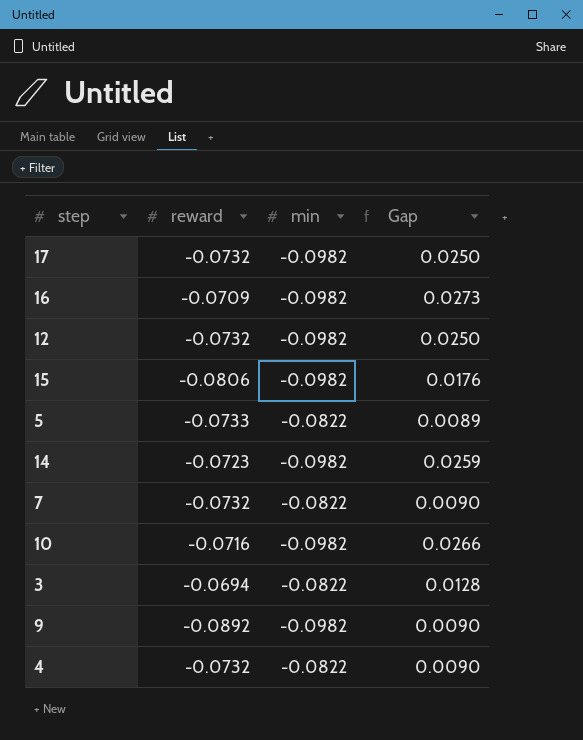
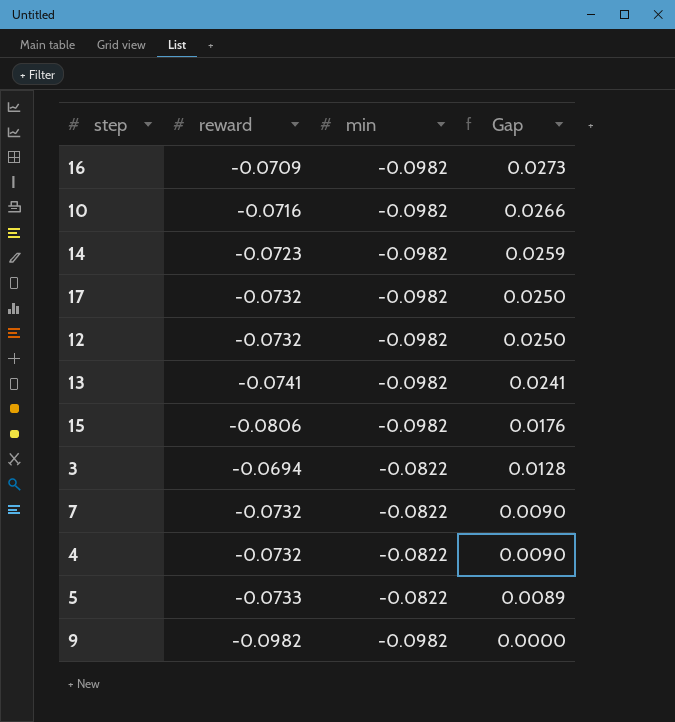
row order: none -> Gap descending
row 13: none -> -0.0741 | -0.0982 | 0.0241
9 | reward: -0.0892 -> -0.0982
9 | Gap: 0.0090 -> 0.0000

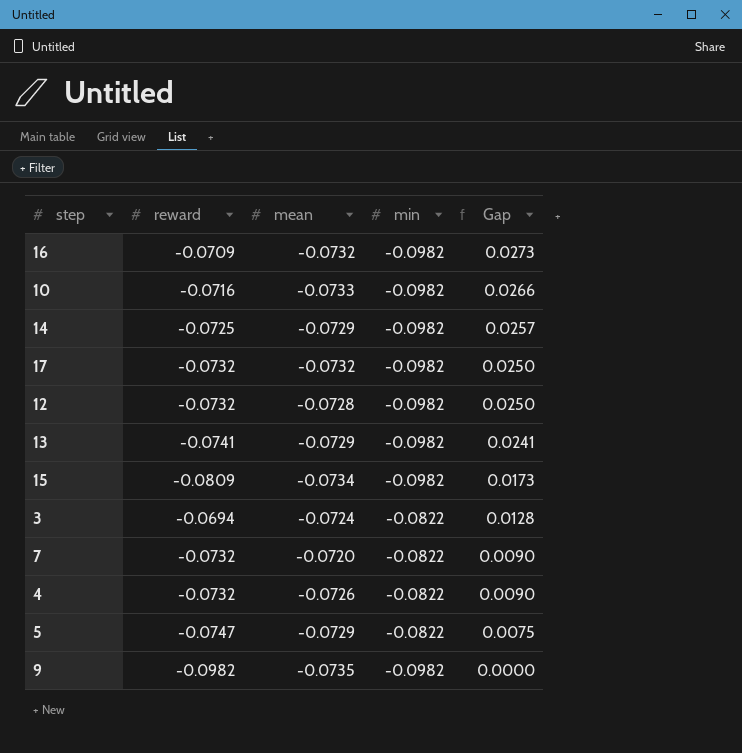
column mean | position: none -> 3
14 | reward: -0.0723 -> -0.0725
14 | Gap: 0.0259 -> 0.0257
15 | reward: -0.0806 -> -0.0809
15 | Gap: 0.0176 -> 0.0173
5 | reward: -0.0733 -> -0.0747
5 | Gap: 0.0089 -> 0.0075

